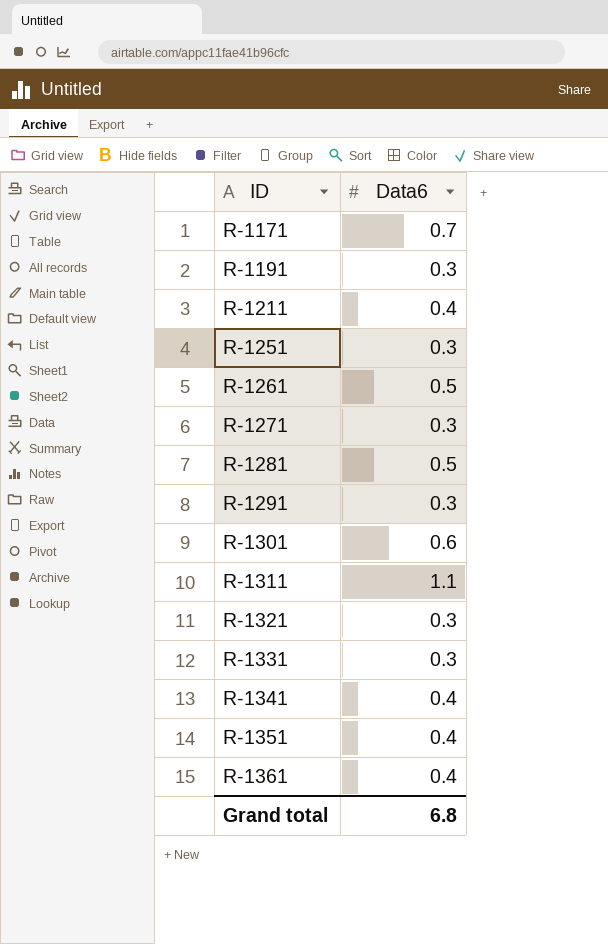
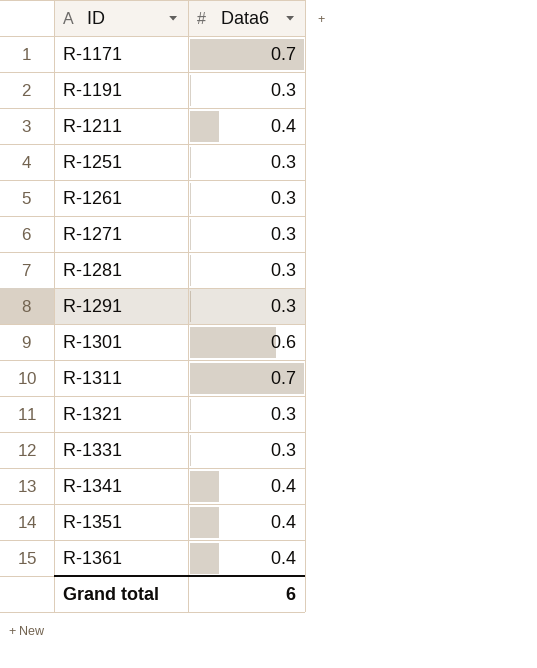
R-1261 | Data6: 0.5 -> 0.3
R-1281 | Data6: 0.5 -> 0.3
R-1311 | Data6: 1.1 -> 0.7
Grand total | Data6: 6.8 -> 6

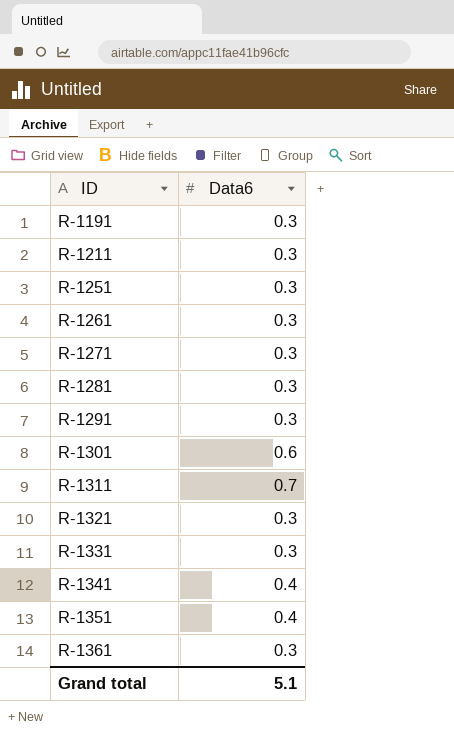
row R-1171: 0.7 -> none
R-1211 | Data6: 0.4 -> 0.3
R-1361 | Data6: 0.4 -> 0.3
Grand total | Data6: 6 -> 5.1

